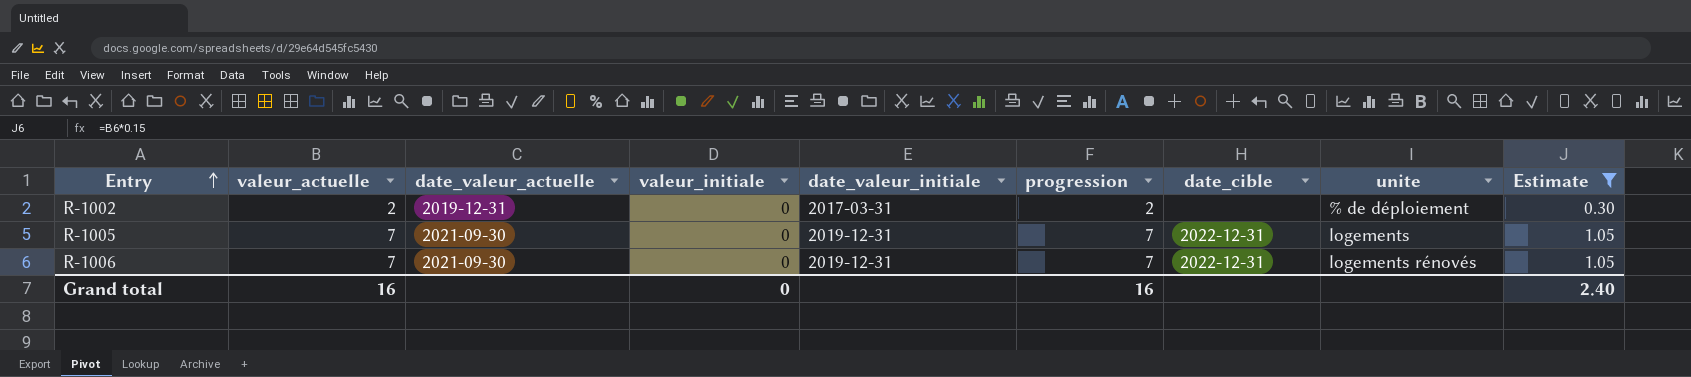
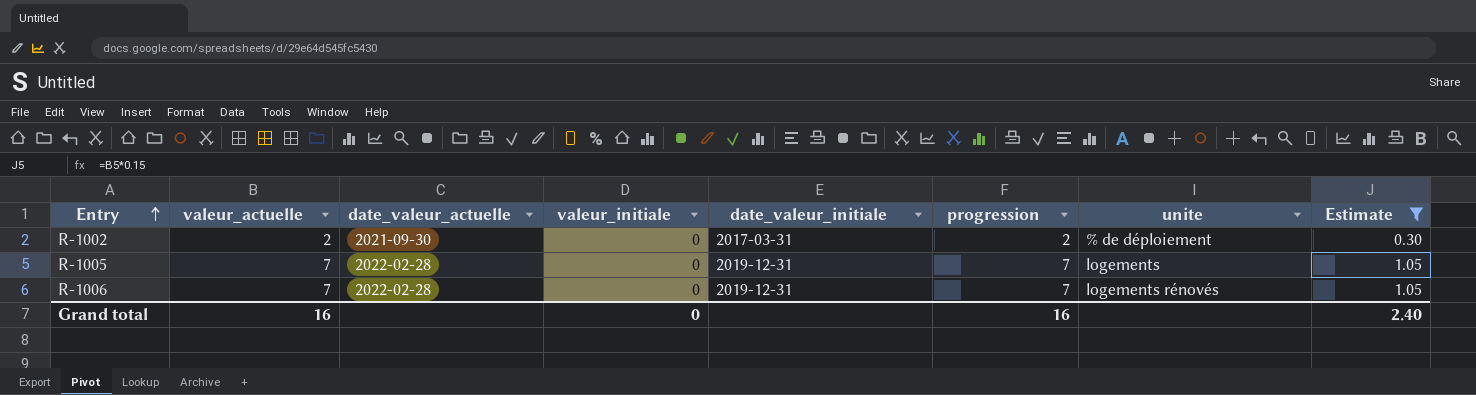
column date_cible | position: 7 -> none
R-1002 | date_valeur_actuelle: 2019-12-31 -> 2021-09-30
R-1005 | date_valeur_actuelle: 2021-09-30 -> 2022-02-28
R-1006 | date_valeur_actuelle: 2021-09-30 -> 2022-02-28

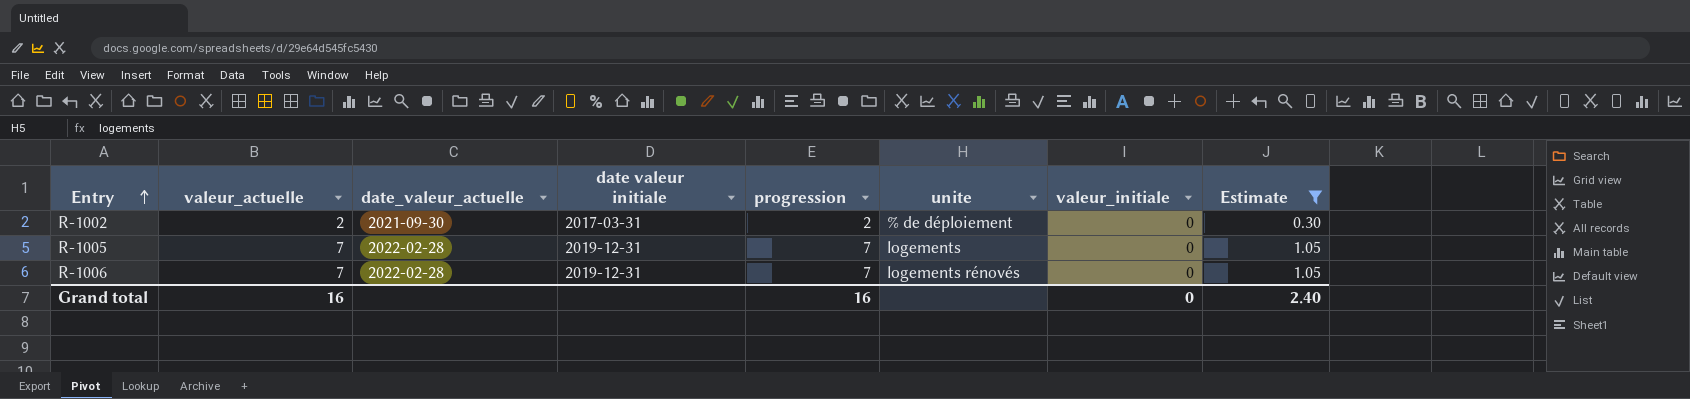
column name: date_valeur_initiale -> date valeur initiale
column valeur_initiale | position: 4 -> 7

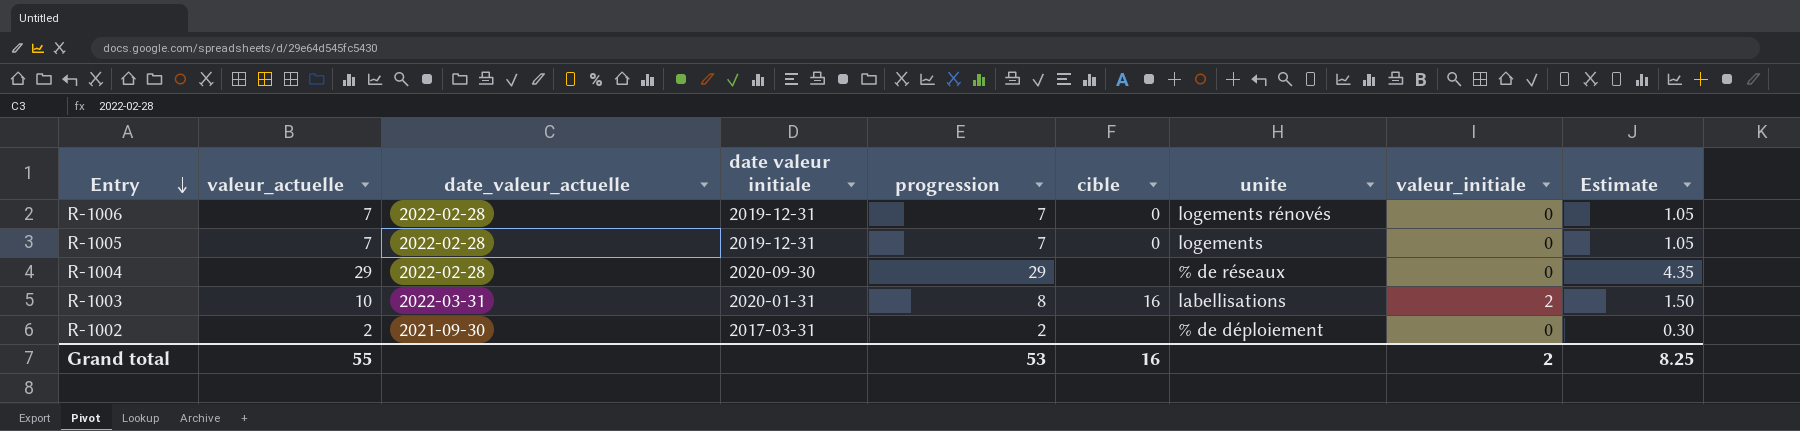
filter: Estimate <= 1.05 -> none
row order: Entry ascending -> Entry descending
column cible | position: none -> 6
Grand total | valeur_actuelle: 16 -> 55
Grand total | progression: 16 -> 53
Grand total | valeur_initiale: 0 -> 2
Grand total | Estimate: 2.40 -> 8.25

